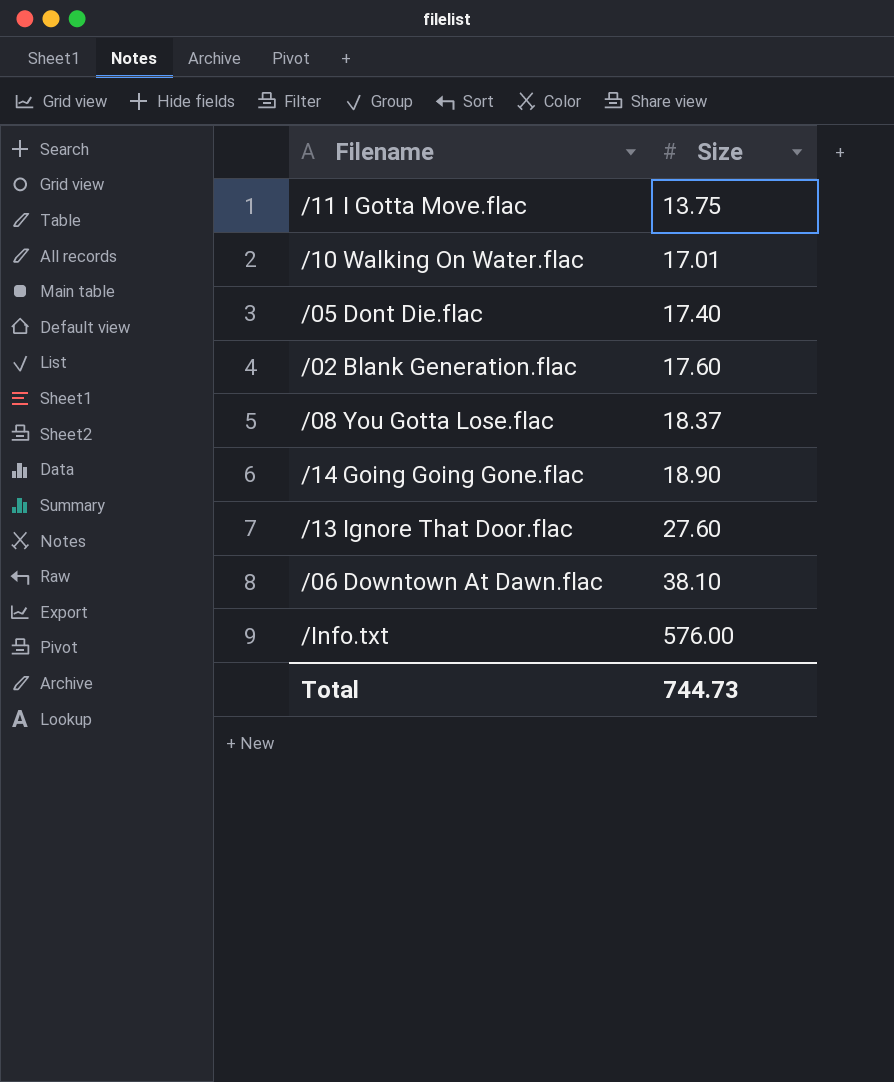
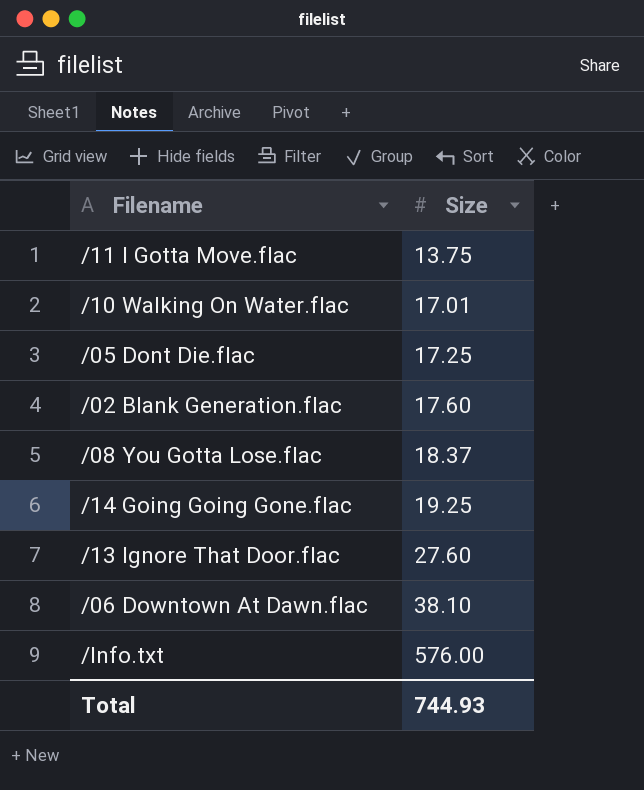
/05 Dont Die.flac | Size: 17.40 -> 17.25
/14 Going Going Gone.flac | Size: 18.90 -> 19.25
Total | Size: 744.73 -> 744.93

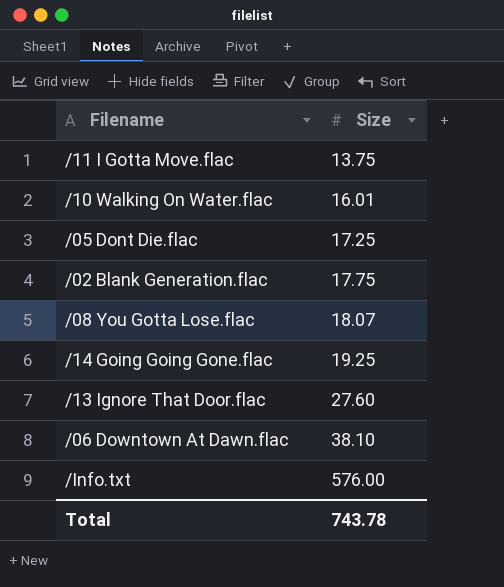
/10 Walking On Water.flac | Size: 17.01 -> 16.01
/02 Blank Generation.flac | Size: 17.60 -> 17.75
/08 You Gotta Lose.flac | Size: 18.37 -> 18.07
Total | Size: 744.93 -> 743.78

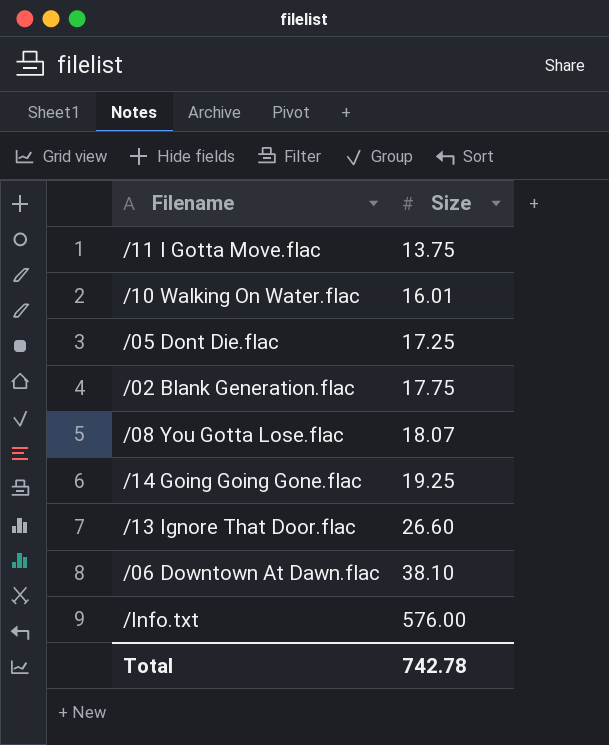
/13 Ignore That Door.flac | Size: 27.60 -> 26.60
Total | Size: 743.78 -> 742.78

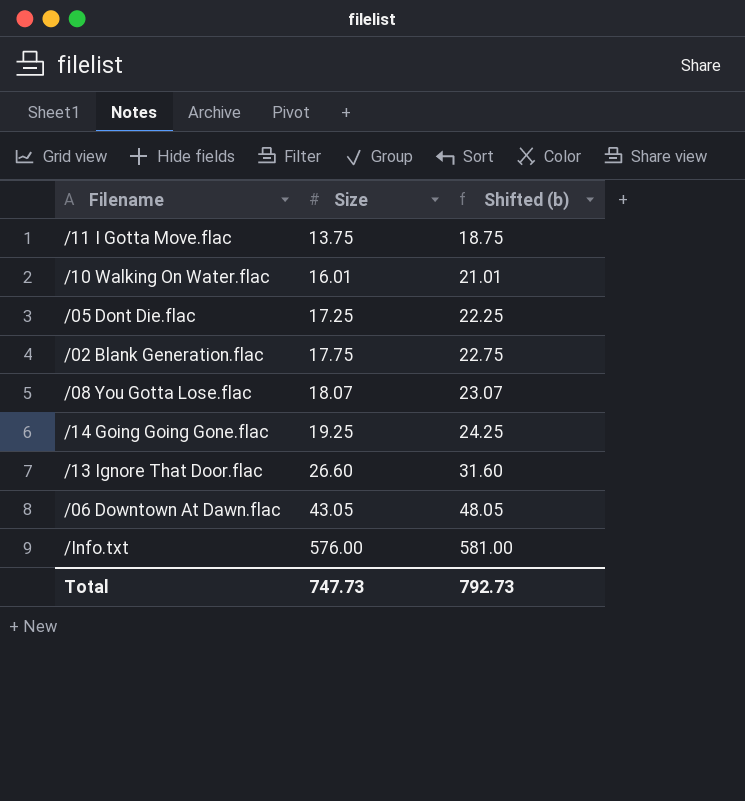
column Shifted (b) | formula: none -> [Size] + 5
/06 Downtown At Dawn.flac | Size: 38.10 -> 43.05
Total | Size: 742.78 -> 747.73

